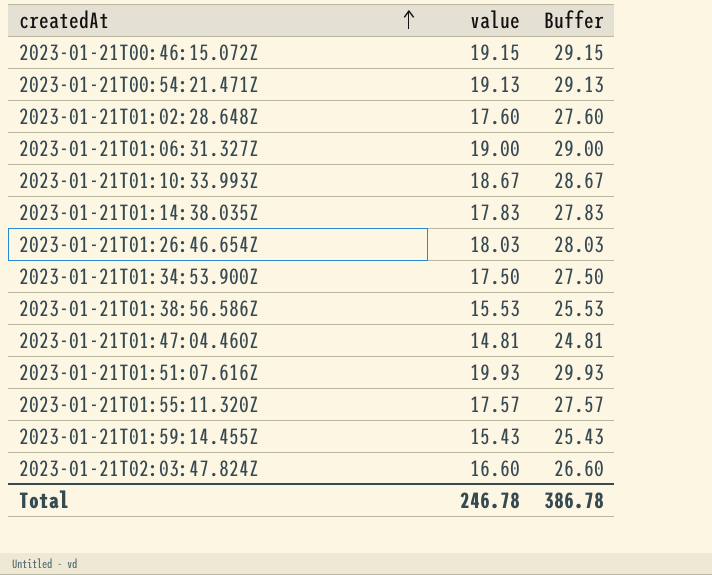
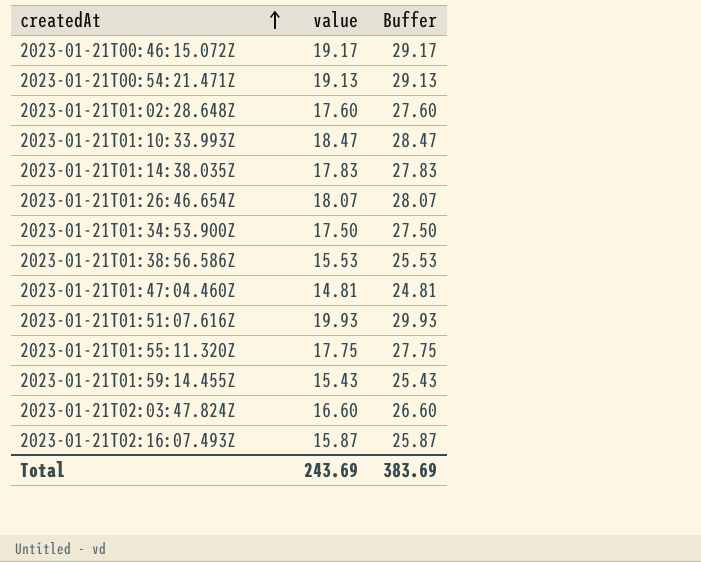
row 2023-01-21T01:06:31.327Z: 19.00 | 29.00 -> none
2023-01-21T00:46:15.072Z | value: 19.15 -> 19.17
2023-01-21T00:46:15.072Z | Buffer: 29.15 -> 29.17
2023-01-21T01:10:33.993Z | value: 18.67 -> 18.47
2023-01-21T01:10:33.993Z | Buffer: 28.67 -> 28.47
2023-01-21T01:26:46.654Z | value: 18.03 -> 18.07
2023-01-21T01:26:46.654Z | Buffer: 28.03 -> 28.07
2023-01-21T01:55:11.320Z | value: 17.57 -> 17.75
2023-01-21T01:55:11.320Z | Buffer: 27.57 -> 27.75
row 2023-01-21T02:16:07.493Z: none -> 15.87 | 25.87
Total | value: 246.78 -> 243.69
Total | Buffer: 386.78 -> 383.69

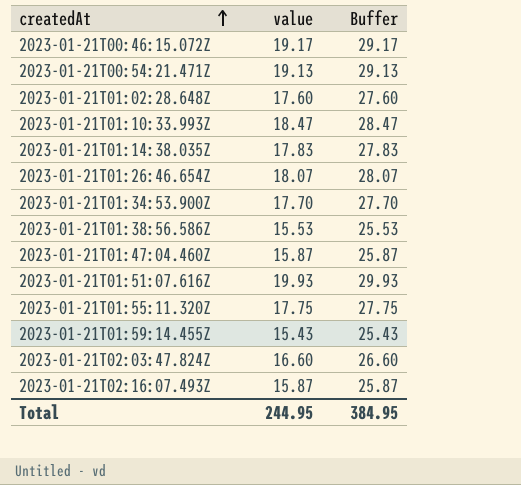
2023-01-21T01:34:53.900Z | value: 17.50 -> 17.70
2023-01-21T01:34:53.900Z | Buffer: 27.50 -> 27.70
2023-01-21T01:47:04.460Z | value: 14.81 -> 15.87
2023-01-21T01:47:04.460Z | Buffer: 24.81 -> 25.87
Total | value: 243.69 -> 244.95
Total | Buffer: 383.69 -> 384.95

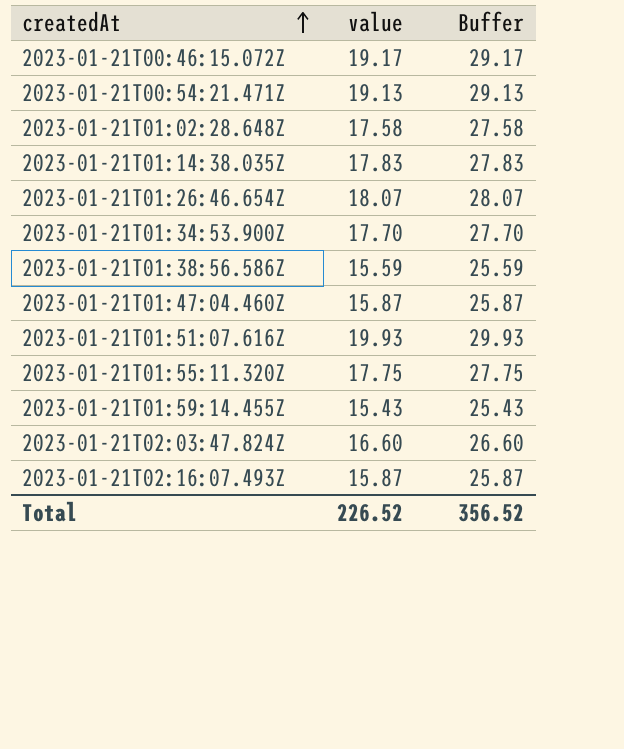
row 2023-01-21T01:10:33.993Z: 18.47 | 28.47 -> none
2023-01-21T01:02:28.648Z | value: 17.60 -> 17.58
2023-01-21T01:02:28.648Z | Buffer: 27.60 -> 27.58
2023-01-21T01:38:56.586Z | value: 15.53 -> 15.59
2023-01-21T01:38:56.586Z | Buffer: 25.53 -> 25.59
Total | value: 244.95 -> 226.52
Total | Buffer: 384.95 -> 356.52

